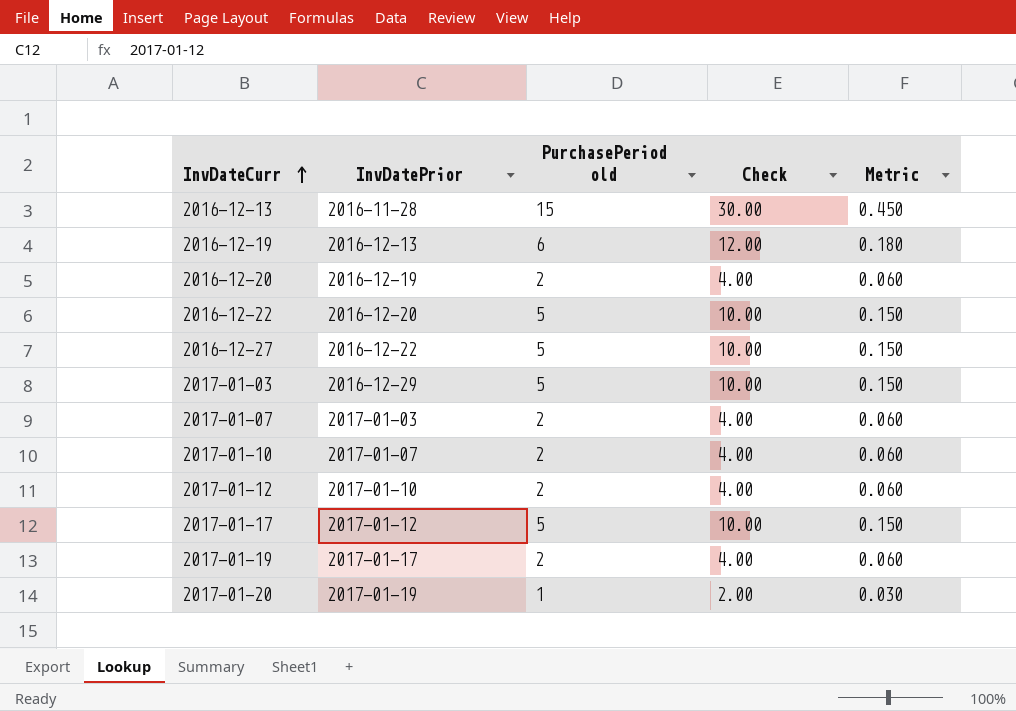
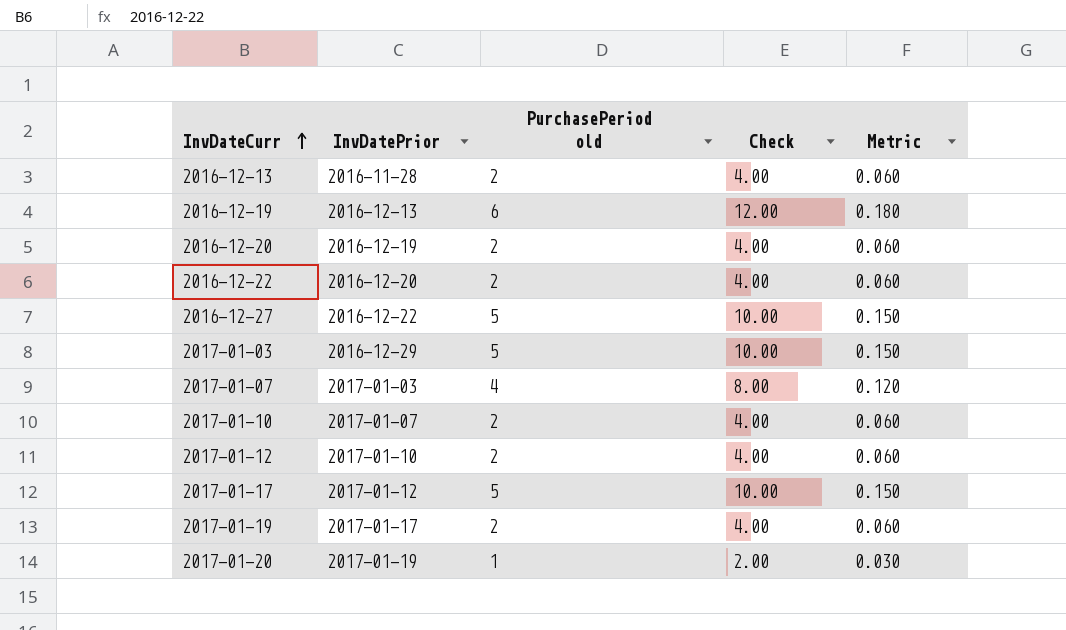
2016-12-13 | PurchasePeriod old: 15 -> 2
2016-12-13 | Check: 30.00 -> 4.00
2016-12-13 | Metric: 0.450 -> 0.060
2016-12-22 | PurchasePeriod old: 5 -> 2
2016-12-22 | Check: 10.00 -> 4.00
2016-12-22 | Metric: 0.150 -> 0.060
2017-01-07 | PurchasePeriod old: 2 -> 4
2017-01-07 | Check: 4.00 -> 8.00
2017-01-07 | Metric: 0.060 -> 0.120

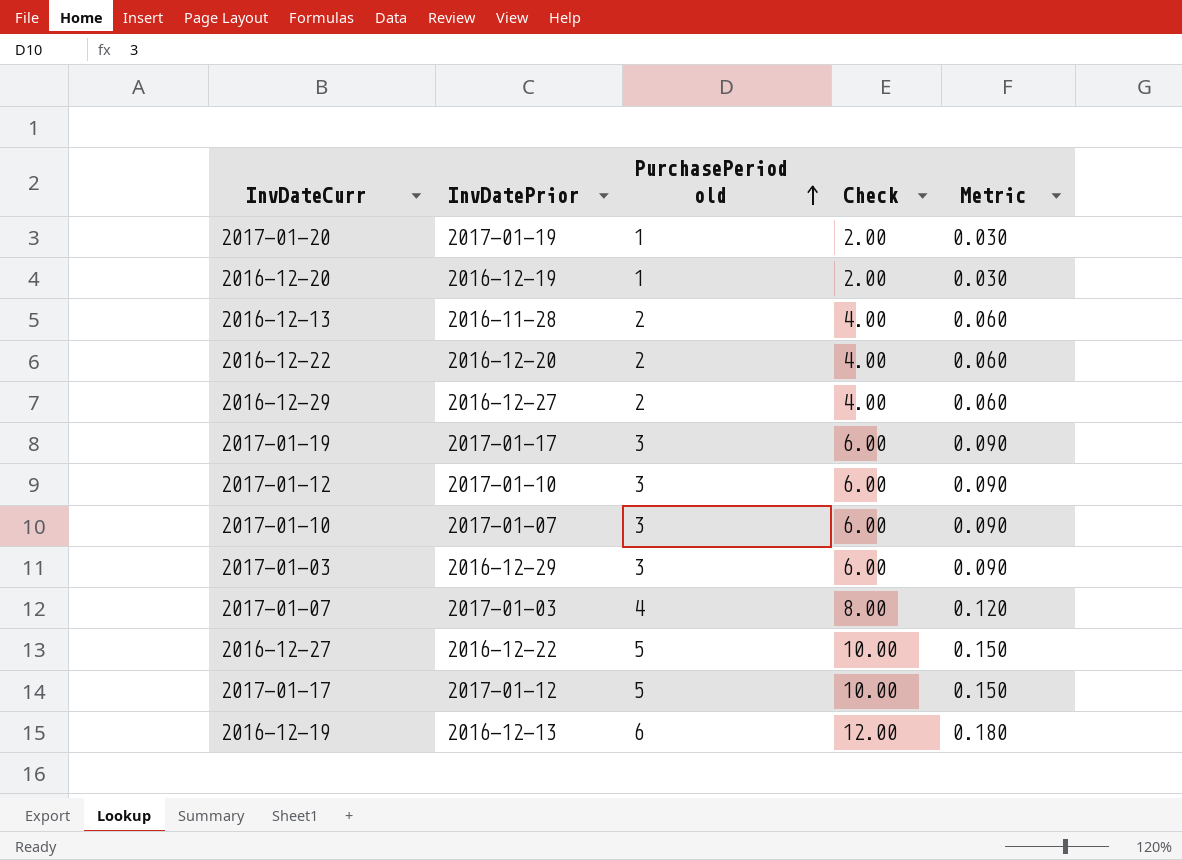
row order: InvDateCurr ascending -> PurchasePeriod old ascending
2016-12-20 | PurchasePeriod old: 2 -> 1
2016-12-20 | Check: 4.00 -> 2.00
2016-12-20 | Metric: 0.060 -> 0.030
row 2016-12-29: none -> 2016-12-27 | 2 | 4.00 | 0.060
2017-01-19 | PurchasePeriod old: 2 -> 3
2017-01-19 | Check: 4.00 -> 6.00
2017-01-19 | Metric: 0.060 -> 0.090
2017-01-12 | PurchasePeriod old: 2 -> 3
2017-01-12 | Check: 4.00 -> 6.00
2017-01-12 | Metric: 0.060 -> 0.090
2017-01-10 | PurchasePeriod old: 2 -> 3
2017-01-10 | Check: 4.00 -> 6.00
2017-01-10 | Metric: 0.060 -> 0.090
2017-01-03 | PurchasePeriod old: 5 -> 3
2017-01-03 | Check: 10.00 -> 6.00
2017-01-03 | Metric: 0.150 -> 0.090

